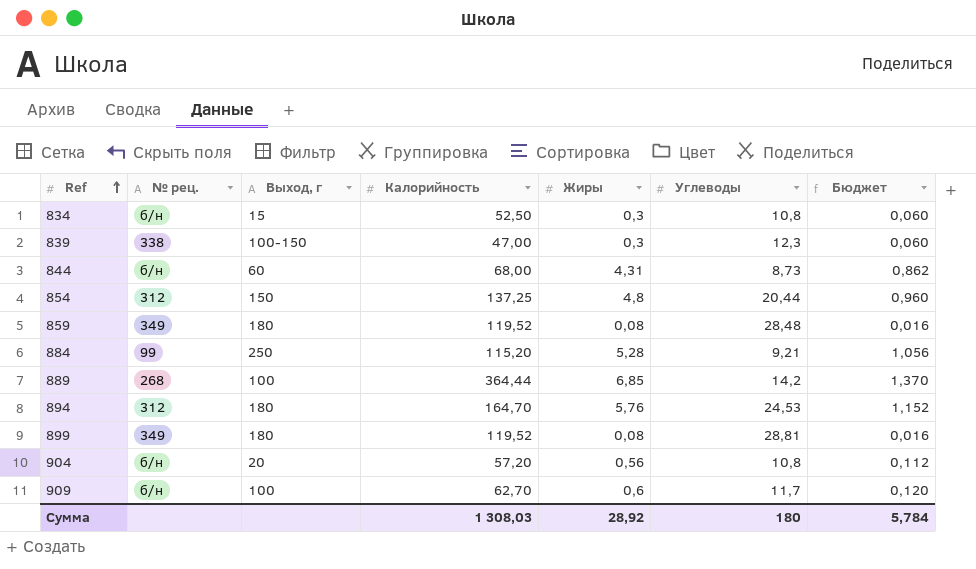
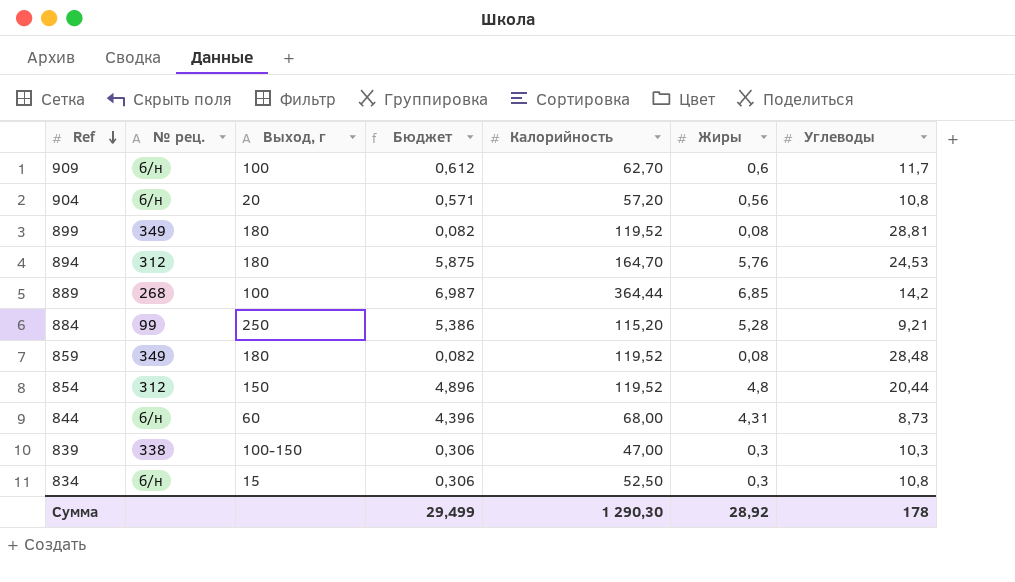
row order: Ref ascending -> Ref descending
column Бюджет | formula: [Жиры] * 0,2 -> [Жиры] * 1,02
column Бюджет | position: 7 -> 4
854 | Калорийность: 137,25 -> 119,52
839 | Углеводы: 12,3 -> 10,3
Сумма | Бюджет: 5,784 -> 29,499
Сумма | Калорийность: 1 308,03 -> 1 290,30
Сумма | Углеводы: 180 -> 178

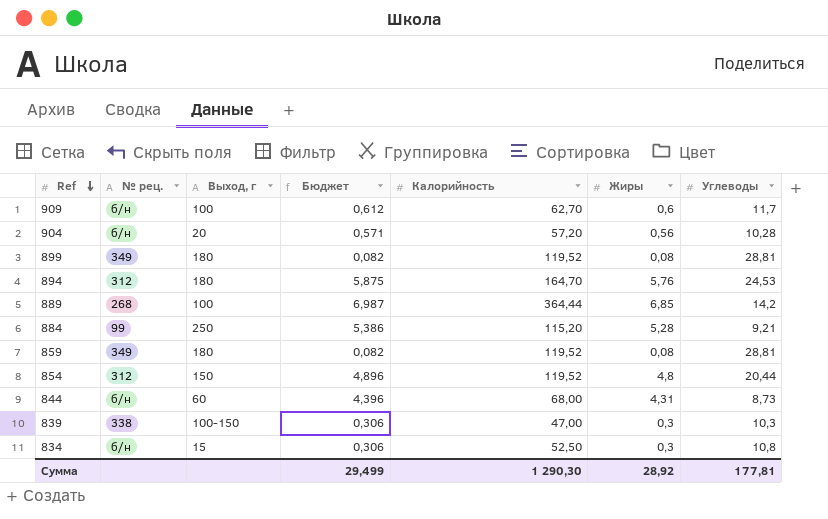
904 | Углеводы: 10,8 -> 10,28
859 | Углеводы: 28,48 -> 28,81
Сумма | Углеводы: 178 -> 177,81

